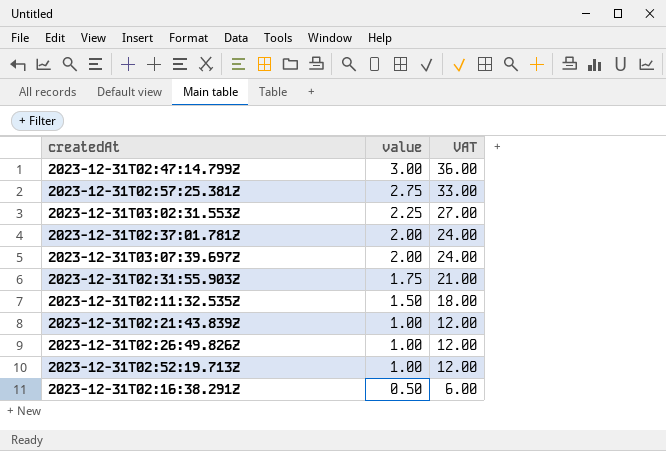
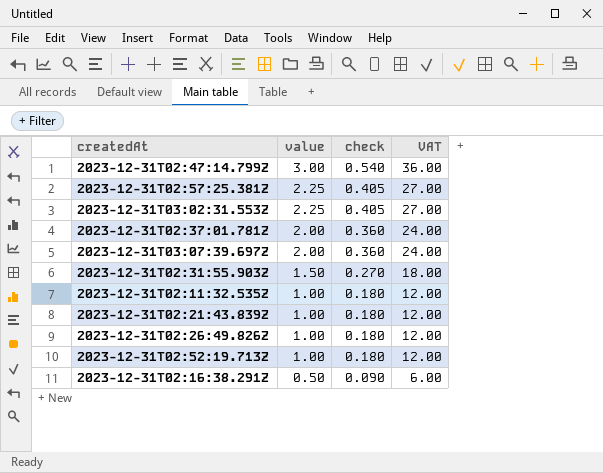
column check | formula: none -> [value] * 0.18
2023-12-31T02:57:25.381Z | value: 2.75 -> 2.25
2023-12-31T02:57:25.381Z | VAT: 33.00 -> 27.00
2023-12-31T02:31:55.903Z | value: 1.75 -> 1.50
2023-12-31T02:31:55.903Z | VAT: 21.00 -> 18.00
2023-12-31T02:11:32.535Z | value: 1.50 -> 1.00
2023-12-31T02:11:32.535Z | VAT: 18.00 -> 12.00

